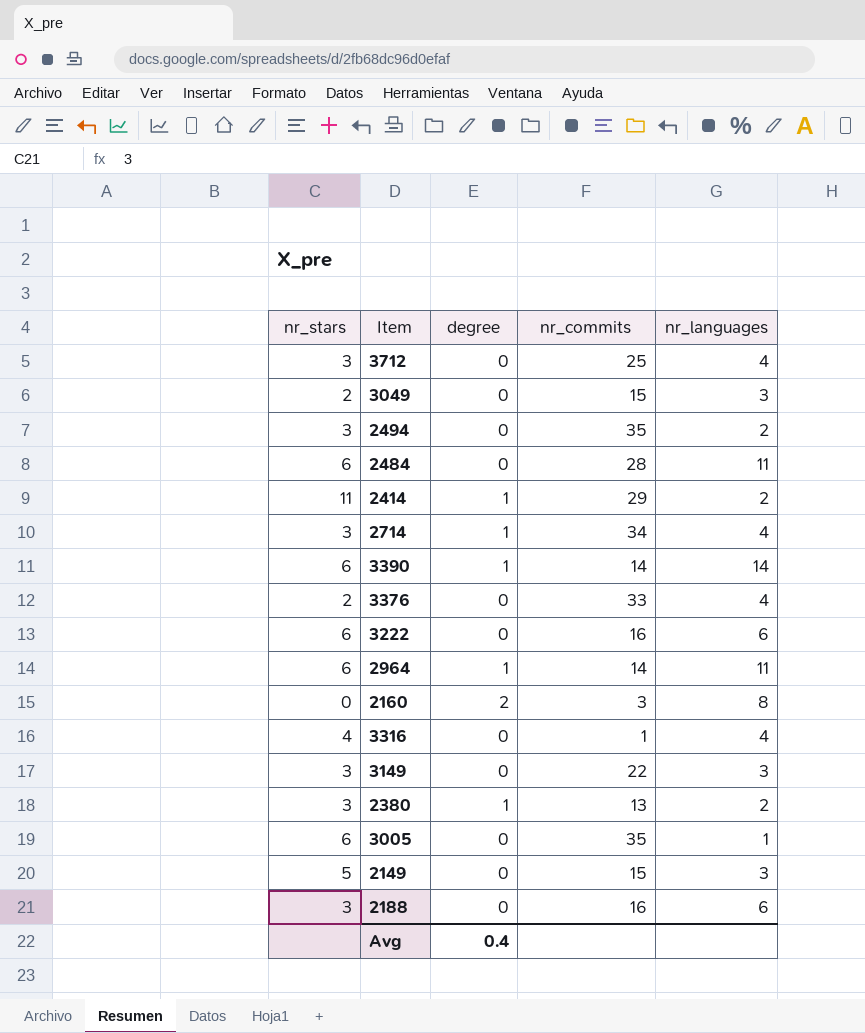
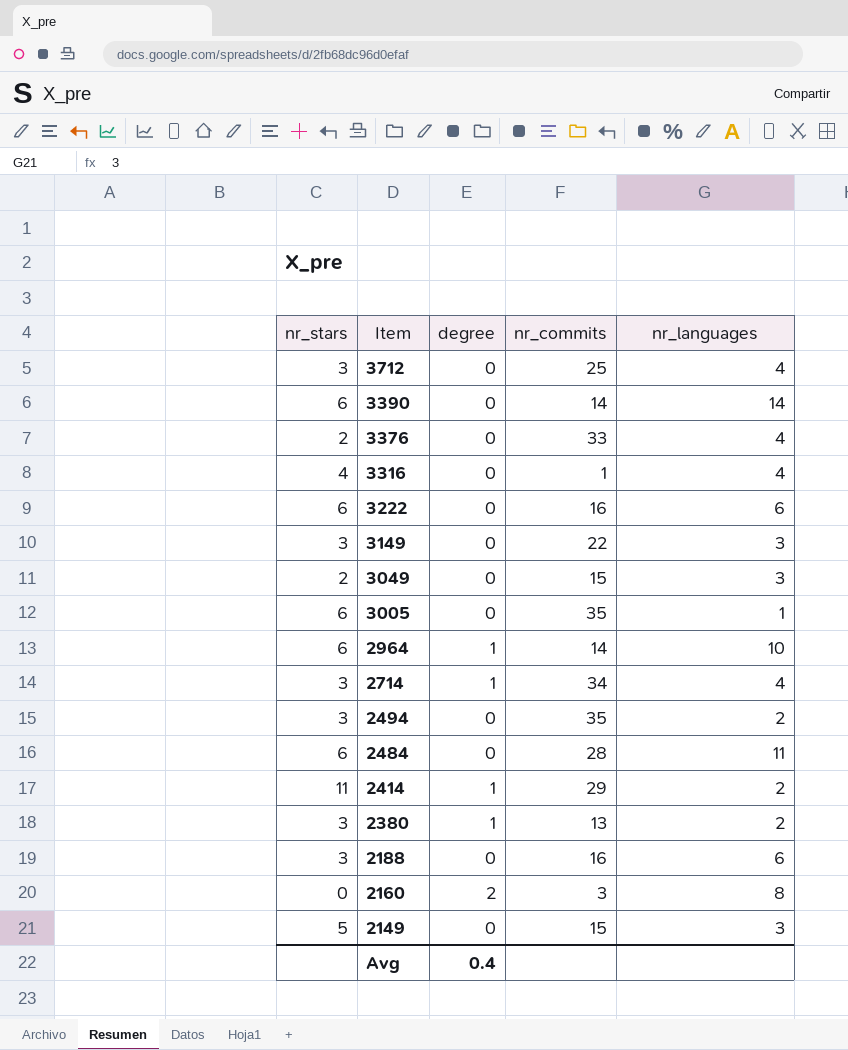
row order: none -> Item descending
3390 | degree: 1 -> 0
2964 | nr_languages: 11 -> 10

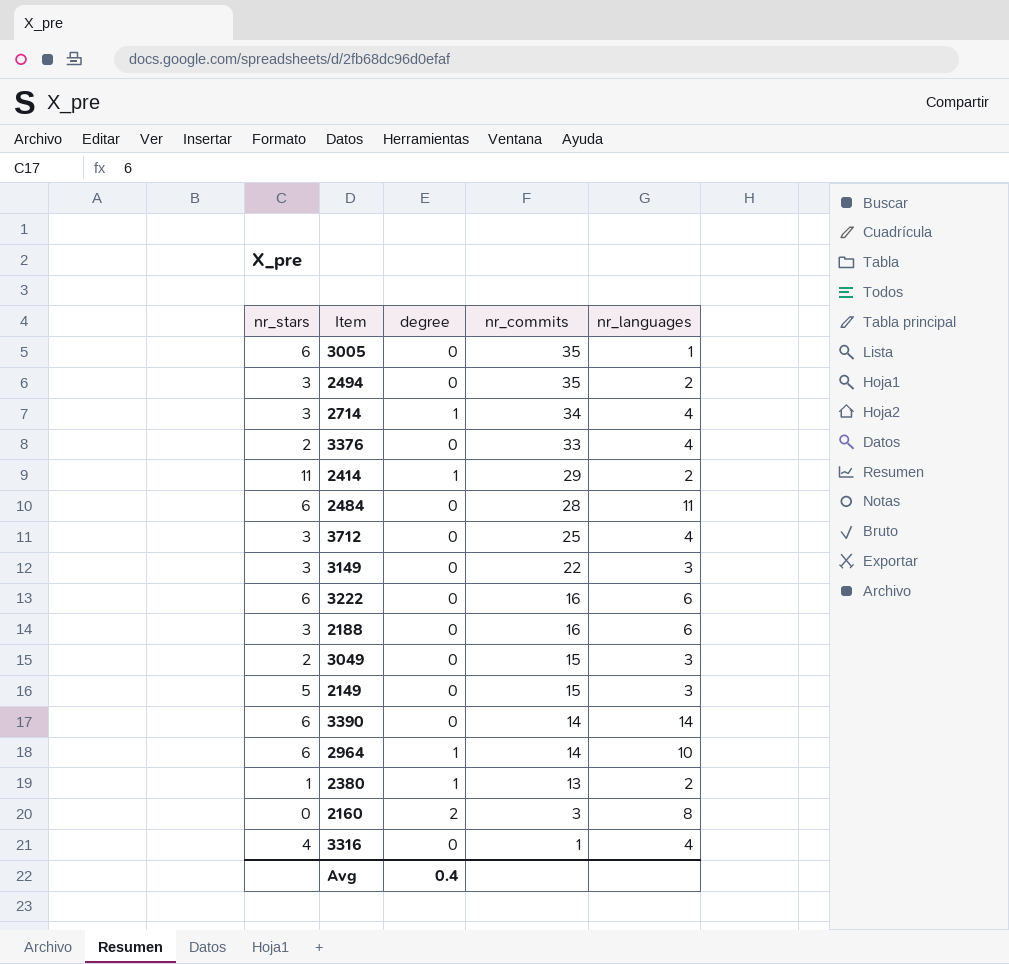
row order: Item descending -> nr_commits descending
2380 | nr_stars: 3 -> 1

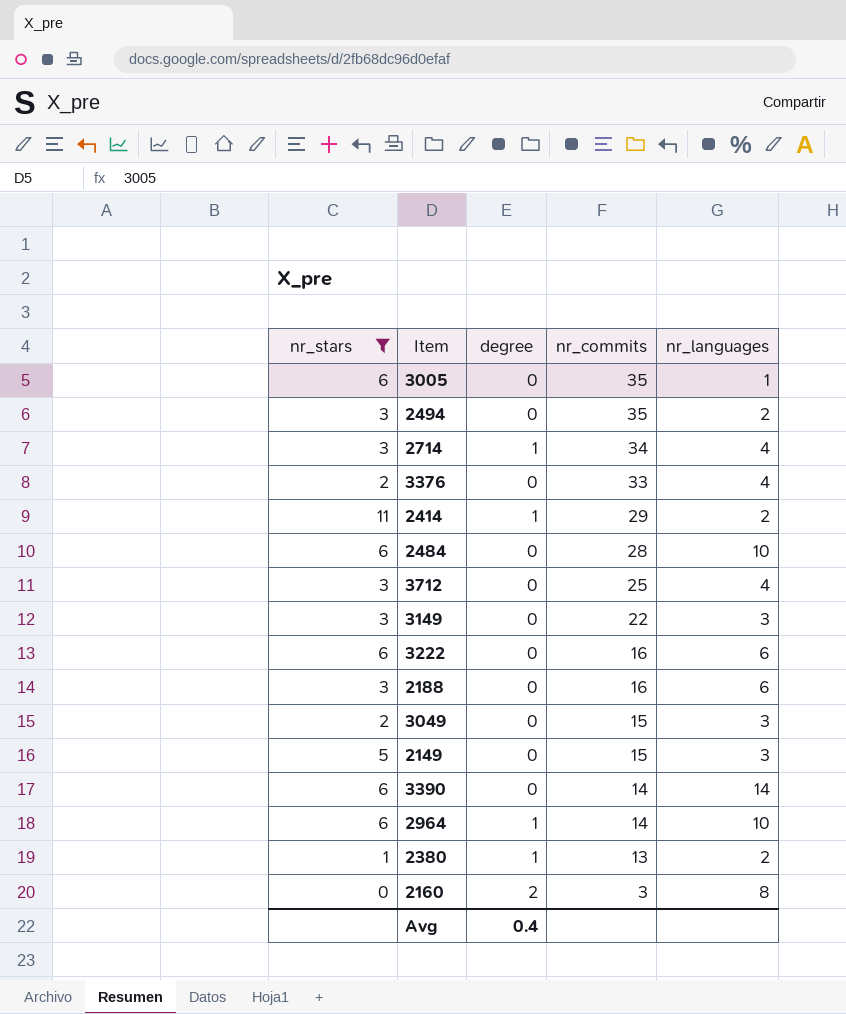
filter: none -> nr_stars != 4
2484 | nr_languages: 11 -> 10

